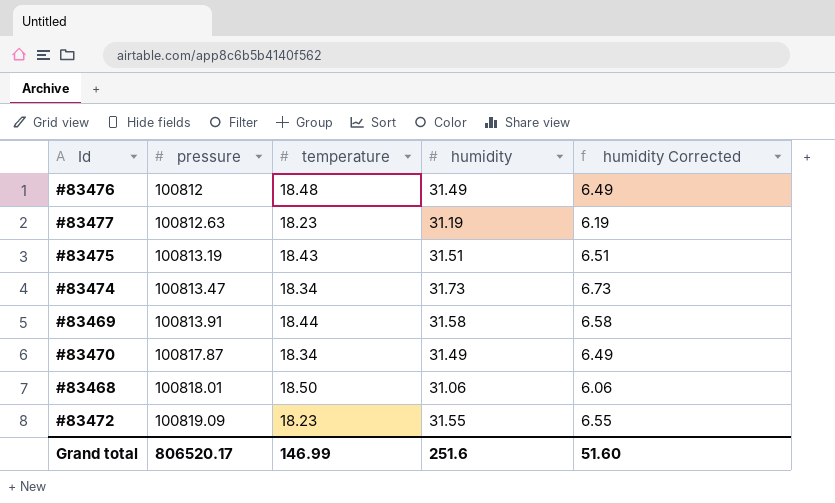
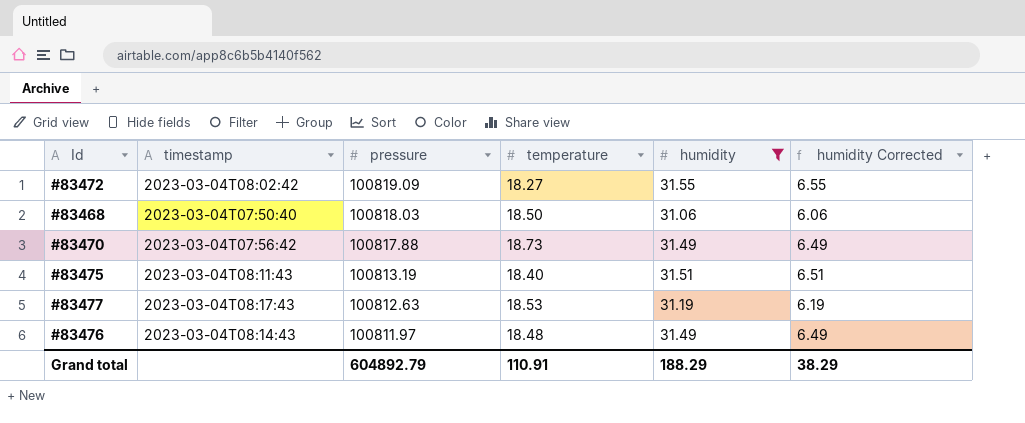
filter: none -> humidity <= 31.55
row order: pressure ascending -> pressure descending
column timestamp | position: none -> 2
#83472 | temperature: 18.23 -> 18.27
#83468 | pressure: 100818.01 -> 100818.03
#83470 | pressure: 100817.87 -> 100817.88
#83470 | temperature: 18.34 -> 18.73
#83475 | temperature: 18.43 -> 18.40
#83477 | temperature: 18.23 -> 18.53
#83476 | pressure: 100812 -> 100811.97
Grand total | pressure: 806520.17 -> 604892.79
Grand total | temperature: 146.99 -> 110.91
Grand total | humidity: 251.6 -> 188.29
Grand total | humidity Corrected: 51.60 -> 38.29

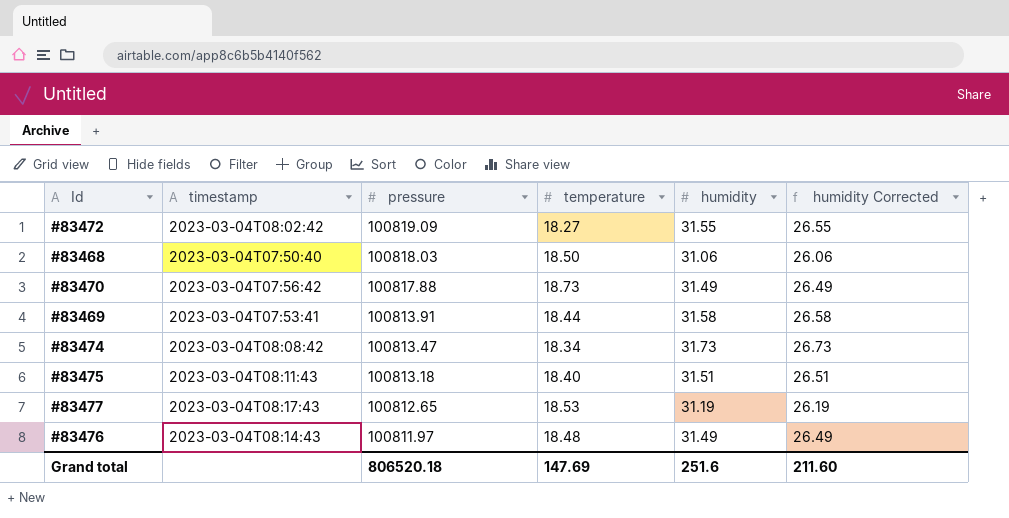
filter: humidity <= 31.55 -> none
column humidity Corrected | formula: [humidity] - 25 -> [humidity] - 5
#83475 | pressure: 100813.19 -> 100813.18
#83477 | pressure: 100812.63 -> 100812.65
Grand total | pressure: 604892.79 -> 806520.18
Grand total | temperature: 110.91 -> 147.69
Grand total | humidity: 188.29 -> 251.6
Grand total | humidity Corrected: 38.29 -> 211.60

